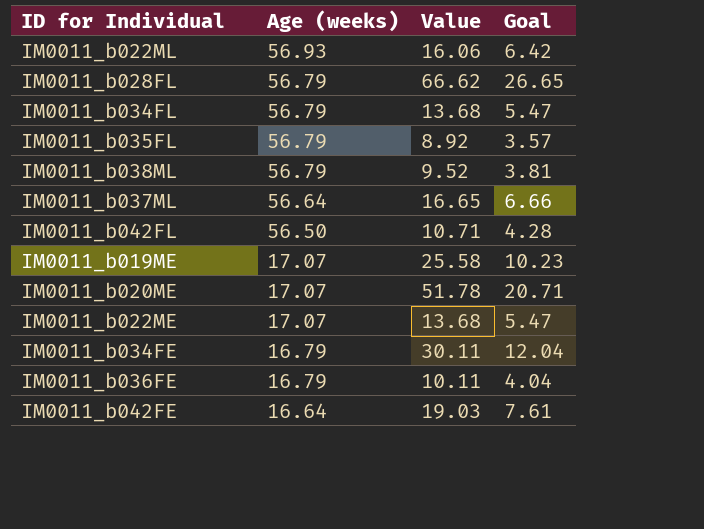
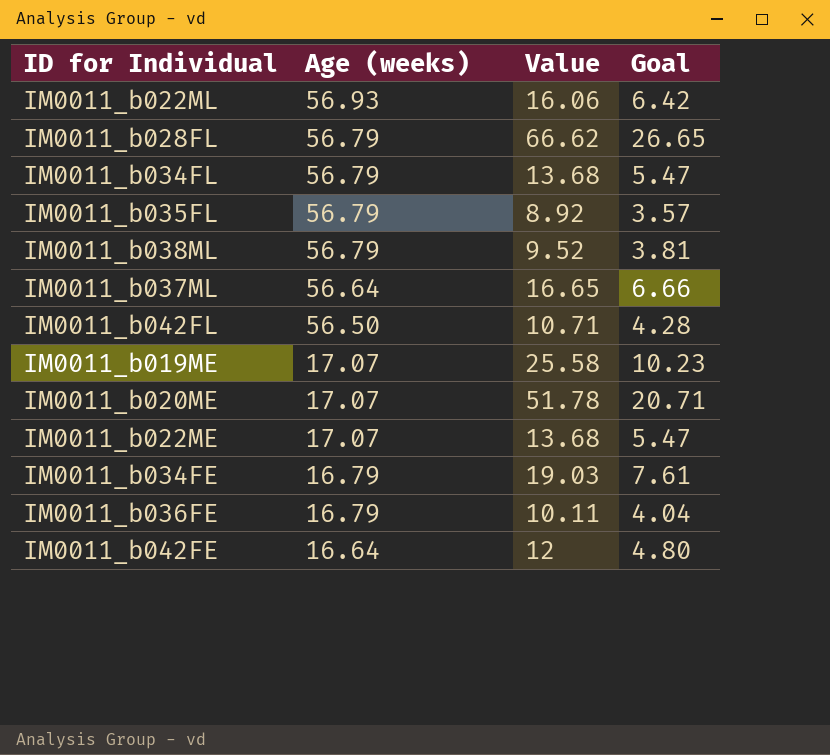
IM0011_b034FE | Value: 30.11 -> 19.03
IM0011_b034FE | Goal: 12.04 -> 7.61
IM0011_b042FE | Value: 19.03 -> 12
IM0011_b042FE | Goal: 7.61 -> 4.80

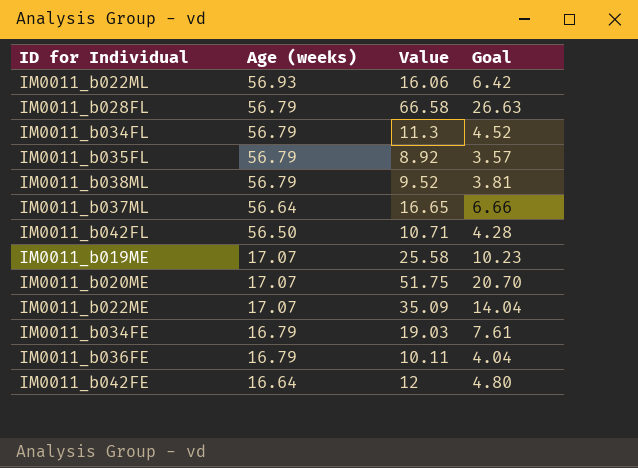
IM0011_b028FL | Value: 66.62 -> 66.58
IM0011_b028FL | Goal: 26.65 -> 26.63
IM0011_b034FL | Value: 13.68 -> 11.3
IM0011_b034FL | Goal: 5.47 -> 4.52
IM0011_b020ME | Value: 51.78 -> 51.75
IM0011_b020ME | Goal: 20.71 -> 20.70
IM0011_b022ME | Value: 13.68 -> 35.09
IM0011_b022ME | Goal: 5.47 -> 14.04

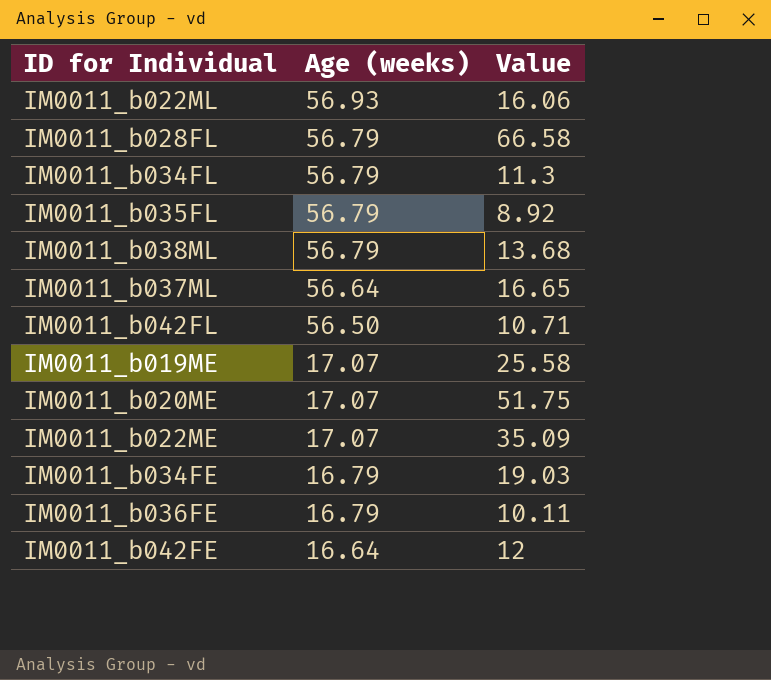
column Goal | formula: [Value] * 0.4 -> none
IM0011_b038ML | Value: 9.52 -> 13.68

